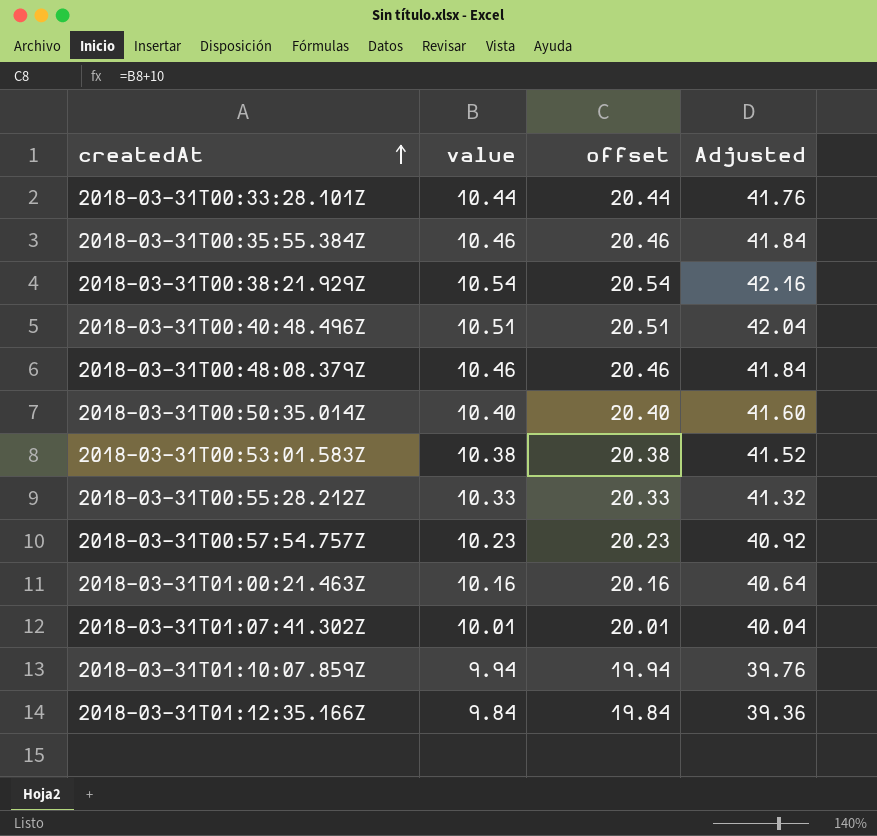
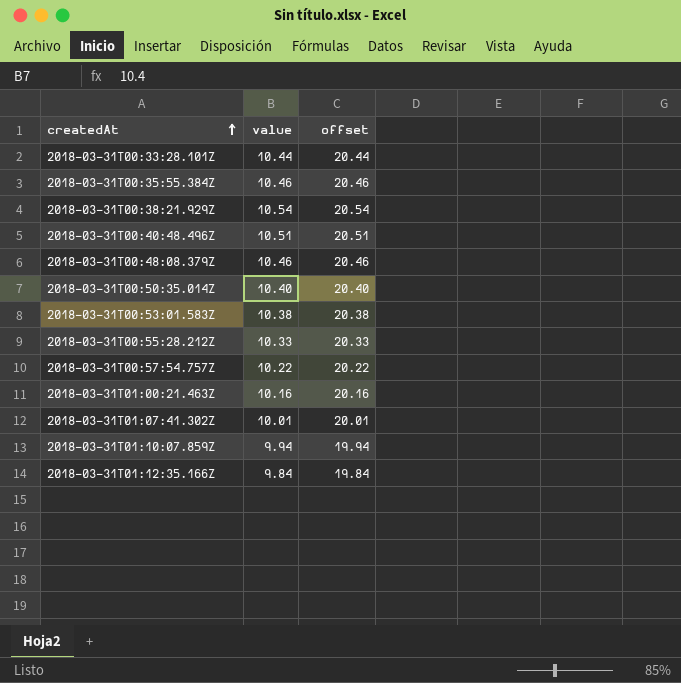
column Adjusted | formula: [value] * 4 -> none
2018-03-31T00:57:54.757Z | value: 10.23 -> 10.22
2018-03-31T00:57:54.757Z | offset: 20.23 -> 20.22

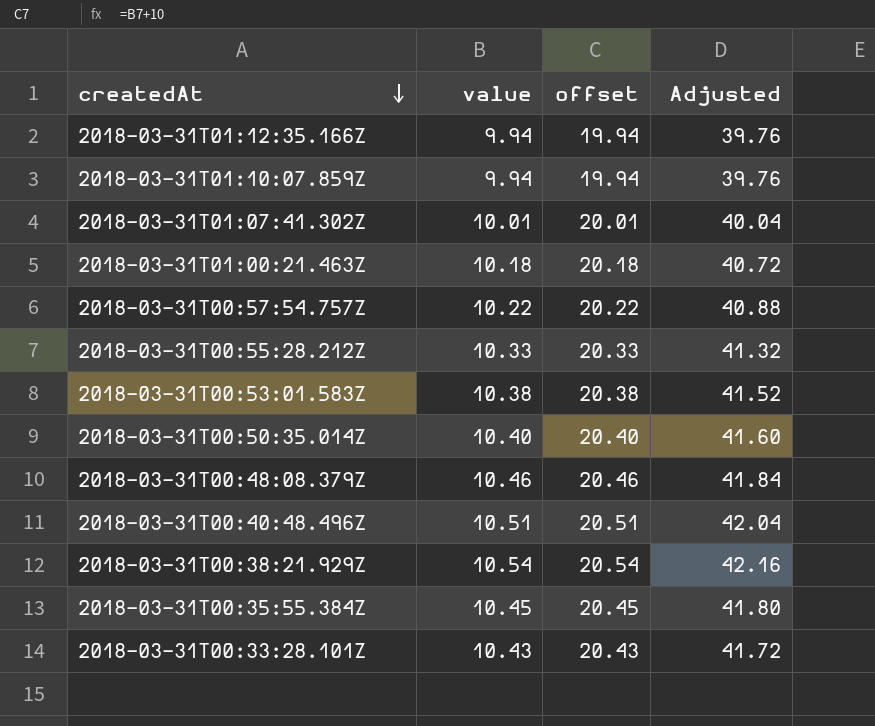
row order: createdAt ascending -> createdAt descending
column Adjusted | formula: none -> [value] * 4
2018-03-31T01:12:35.166Z | value: 9.84 -> 9.94
2018-03-31T01:12:35.166Z | offset: 19.84 -> 19.94
2018-03-31T01:00:21.463Z | value: 10.16 -> 10.18
2018-03-31T01:00:21.463Z | offset: 20.16 -> 20.18
2018-03-31T00:35:55.384Z | value: 10.46 -> 10.45
2018-03-31T00:35:55.384Z | offset: 20.46 -> 20.45
2018-03-31T00:33:28.101Z | value: 10.44 -> 10.43
2018-03-31T00:33:28.101Z | offset: 20.44 -> 20.43

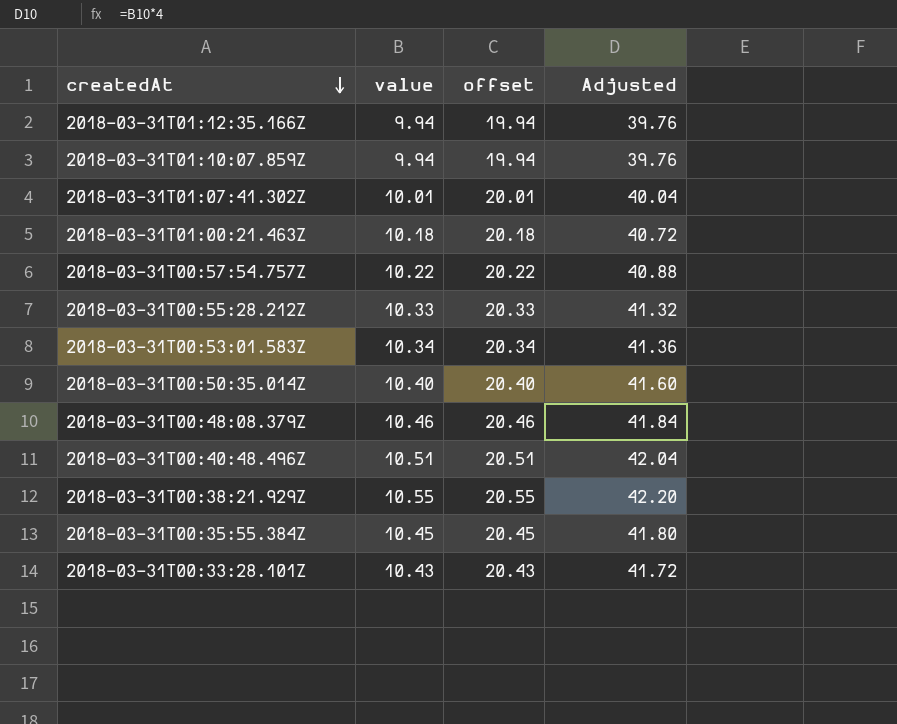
2018-03-31T00:53:01.583Z | value: 10.38 -> 10.34
2018-03-31T00:53:01.583Z | offset: 20.38 -> 20.34
2018-03-31T00:53:01.583Z | Adjusted: 41.52 -> 41.36
2018-03-31T00:38:21.929Z | value: 10.54 -> 10.55
2018-03-31T00:38:21.929Z | offset: 20.54 -> 20.55
2018-03-31T00:38:21.929Z | Adjusted: 42.16 -> 42.20

